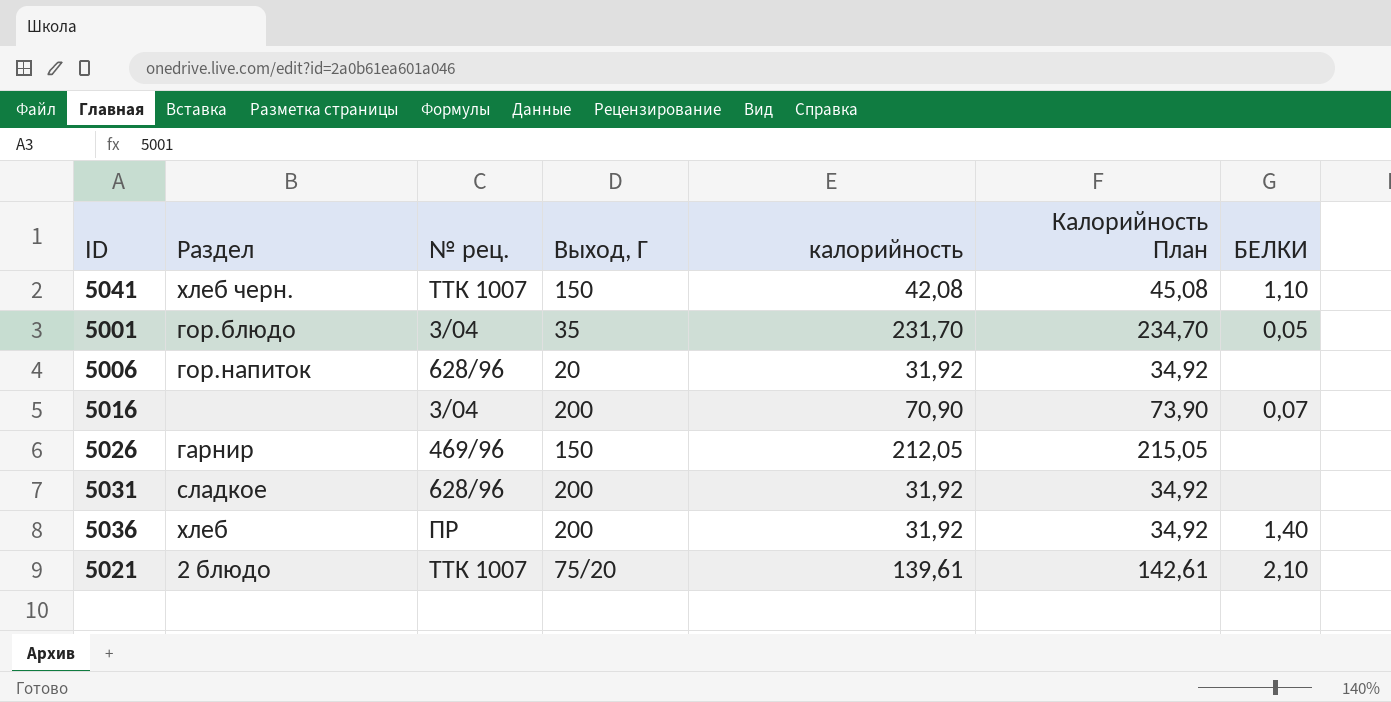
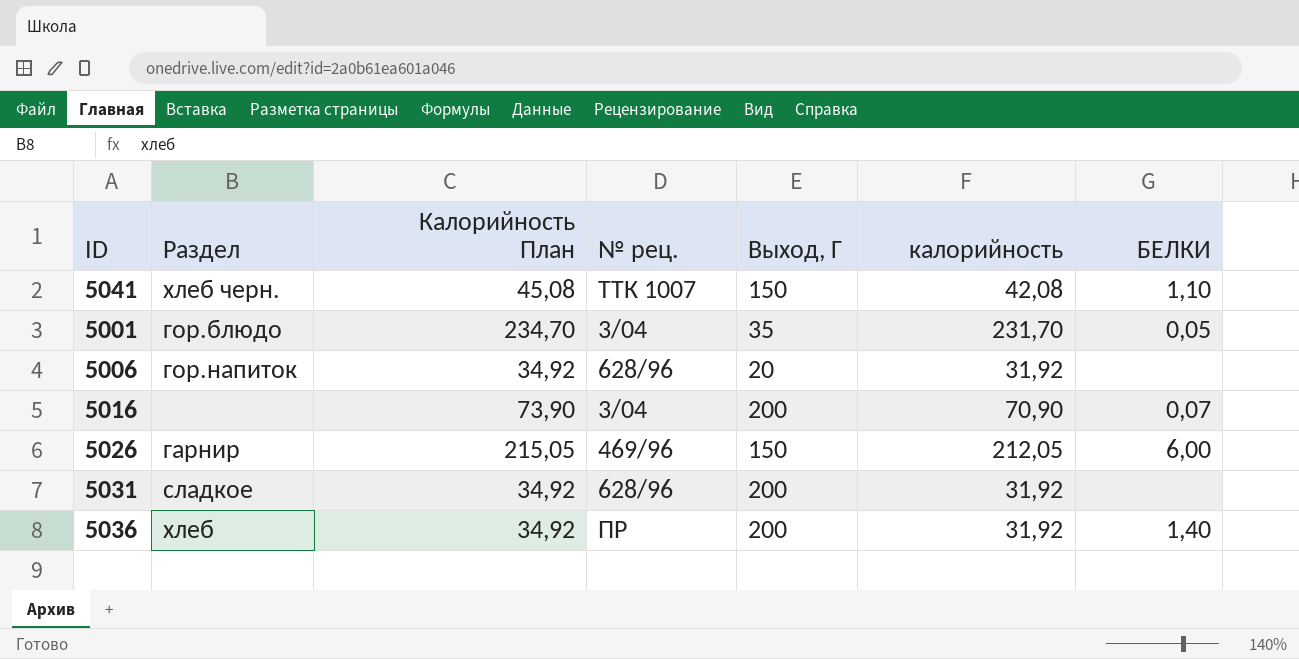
column Калорийность План | position: 6 -> 3
row 5021: 2 блюдо | ТТК 1007 | 75/20 | 139,61 | 142,61 | 2,10 -> none
5026 | БЕЛКИ: none -> 6,00

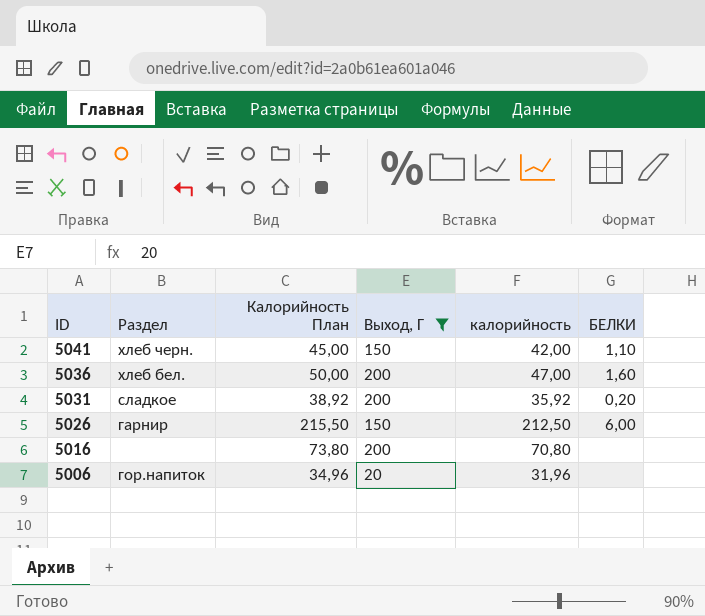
filter: none -> Выход, Г != 35
row order: none -> ID descending
column № рец. | position: 4 -> none
5041 | Калорийность План: 45,08 -> 45,00
5041 | калорийность: 42,08 -> 42,00
5036 | Раздел: хлеб -> хлеб бел.
5036 | Калорийность План: 34,92 -> 50,00
5036 | калорийность: 31,92 -> 47,00
5036 | БЕЛКИ: 1,40 -> 1,60
5031 | Калорийность План: 34,92 -> 38,92
5031 | калорийность: 31,92 -> 35,92
5031 | БЕЛКИ: none -> 0,20
5026 | Калорийность План: 215,05 -> 215,50
5026 | калорийность: 212,05 -> 212,50
5016 | Калорийность План: 73,90 -> 73,80
5016 | калорийность: 70,90 -> 70,80
5016 | БЕЛКИ: 0,07 -> none
5006 | Калорийность План: 34,92 -> 34,96
5006 | калорийность: 31,92 -> 31,96

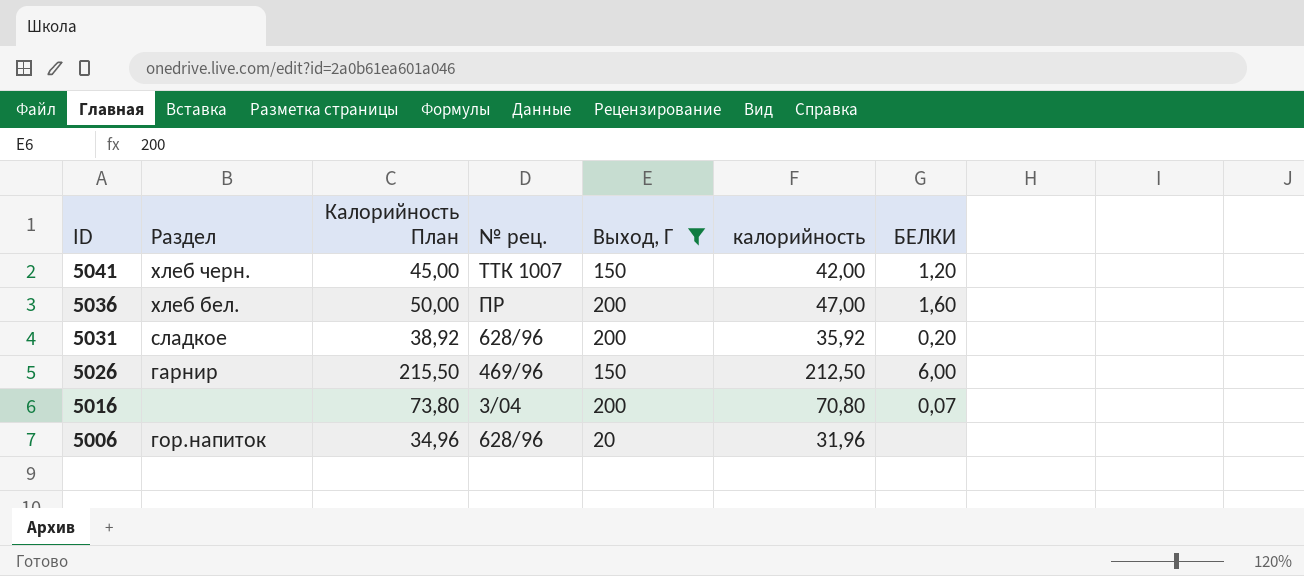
column № рец. | position: none -> 4
5041 | БЕЛКИ: 1,10 -> 1,20
5016 | БЕЛКИ: none -> 0,07

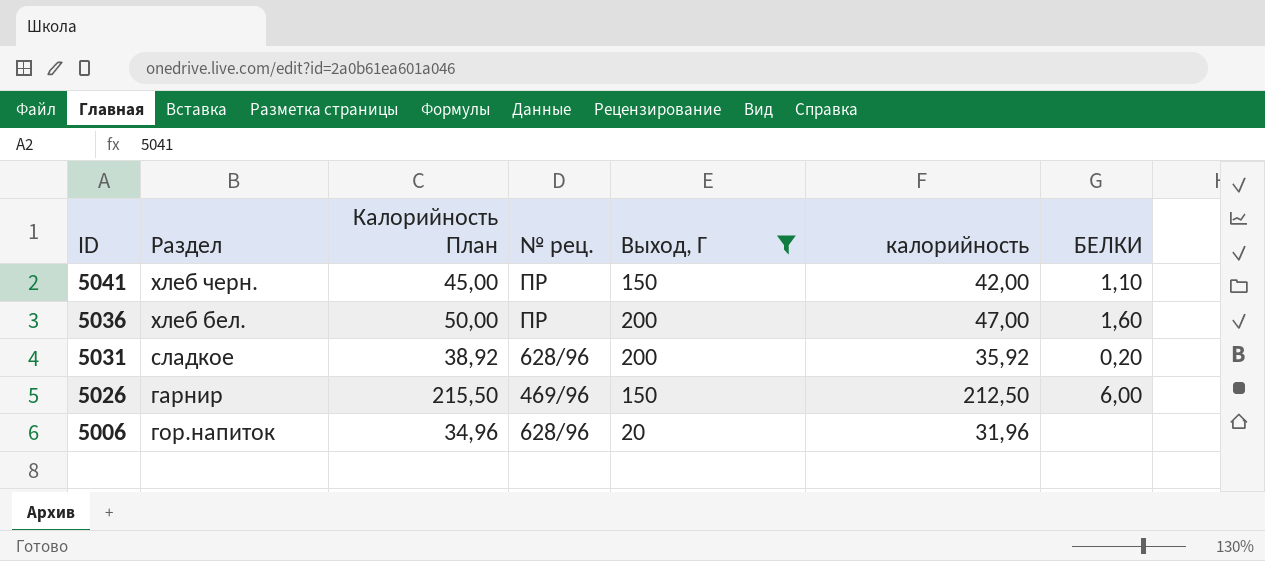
row 5016: none | 73,80 | 3/04 | 200 | 70,80 | 0,07 -> none
5041 | № рец.: ТТК 1007 -> ПР
5041 | БЕЛКИ: 1,20 -> 1,10

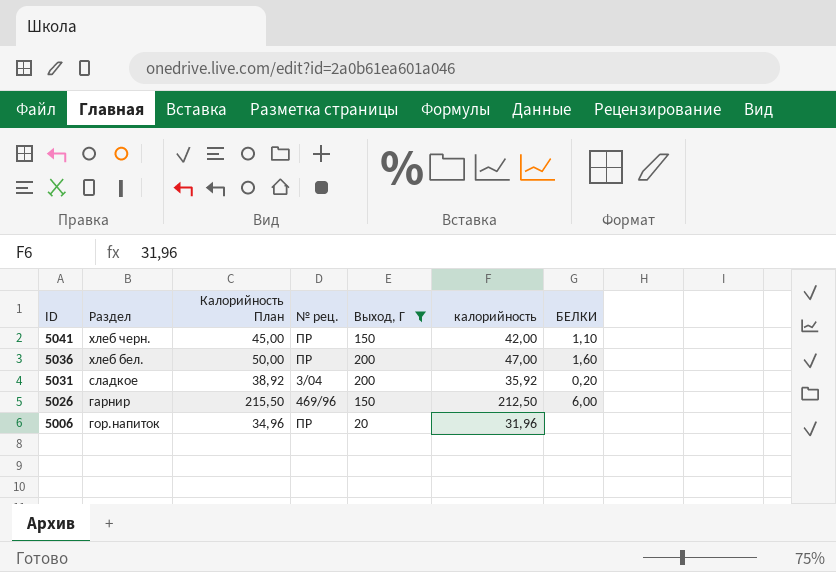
5031 | № рец.: 628/96 -> 3/04
5006 | № рец.: 628/96 -> ПР

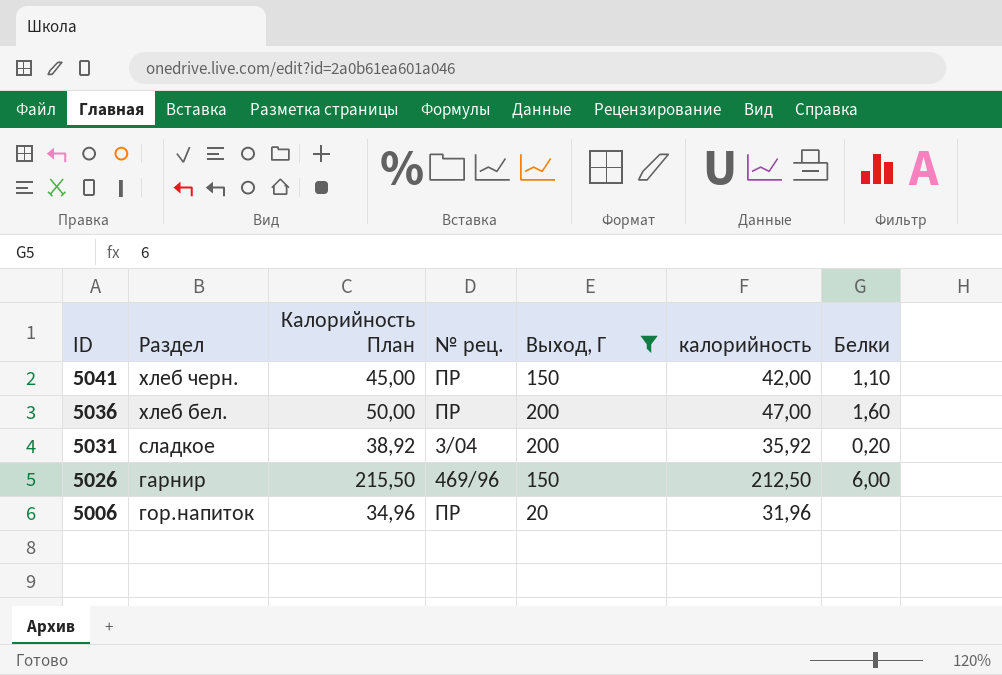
column name: БЕЛКИ -> Белки

